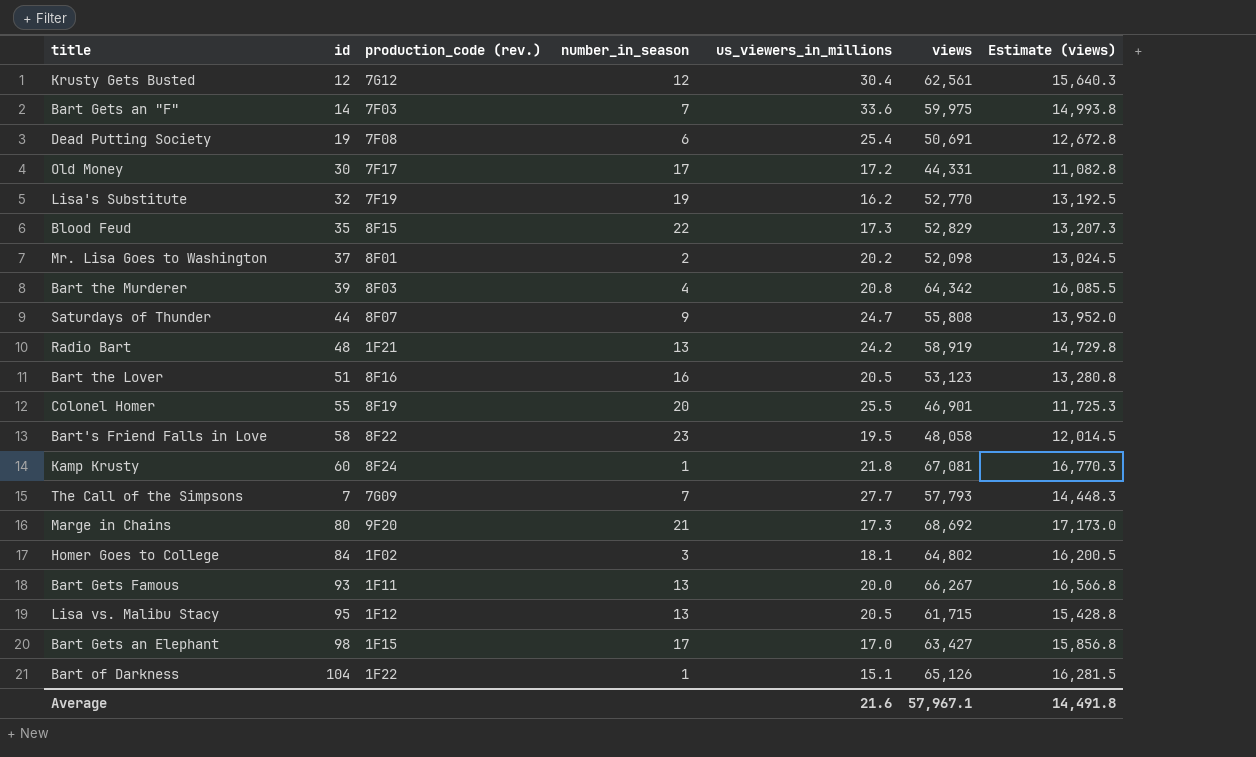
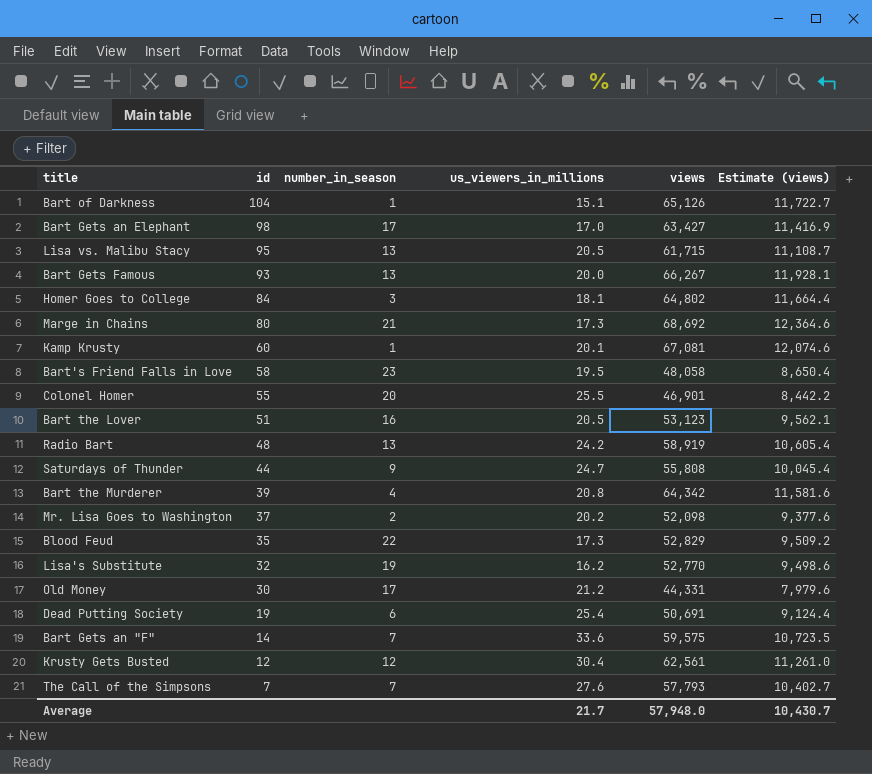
row order: none -> id descending
column production_code (rev.) | position: 3 -> none
column Estimate (views) | formula: [views] * 0.25 -> [views] * 0.18
Kamp Krusty | us_viewers_in_millions: 21.8 -> 20.1
Old Money | us_viewers_in_millions: 17.2 -> 21.2
Bart Gets an "F" | views: 59,975 -> 59,575
The Call of the Simpsons | us_viewers_in_millions: 27.7 -> 27.6
Average | us_viewers_in_millions: 21.6 -> 21.7
Average | views: 57,967.1 -> 57,948.0
Average | Estimate (views): 14,491.8 -> 10,430.7

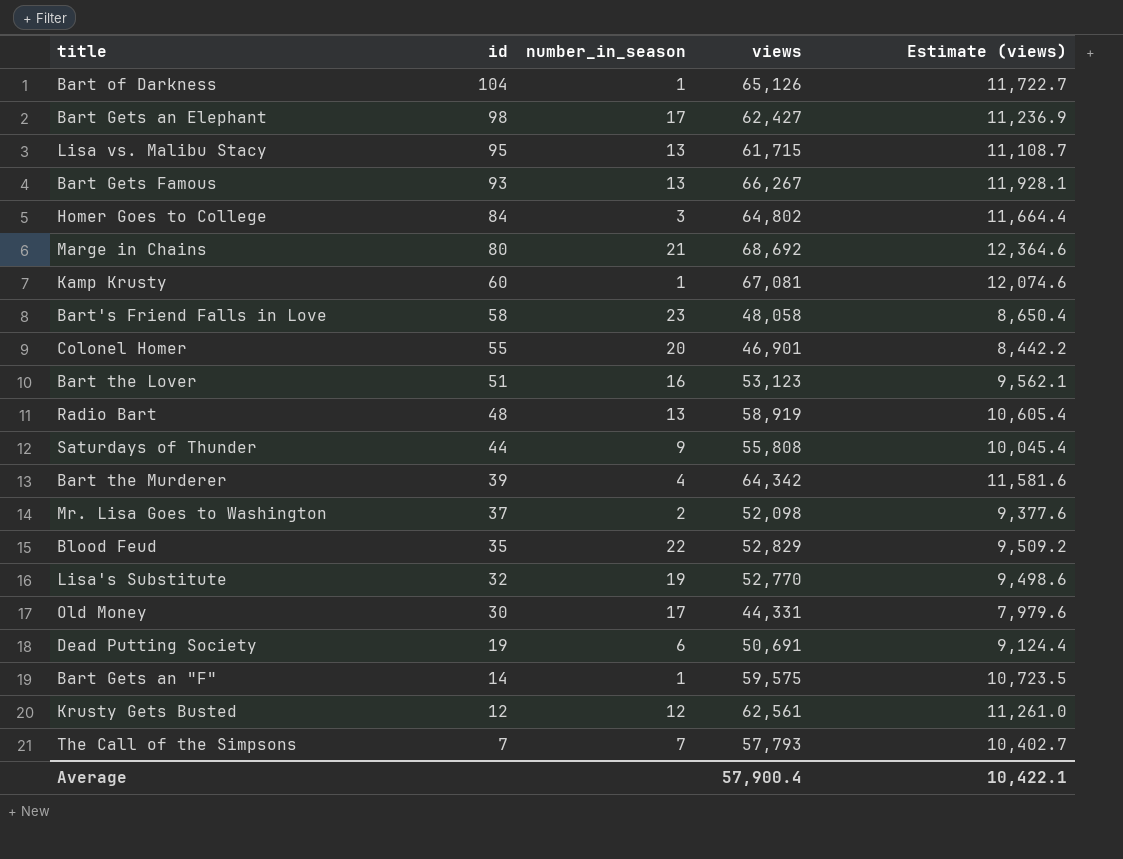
column us_viewers_in_millions | position: 4 -> none
Bart Gets an Elephant | views: 63,427 -> 62,427
Bart Gets an Elephant | Estimate (views): 11,416.9 -> 11,236.9
Bart Gets an "F" | number_in_season: 7 -> 1
Average | views: 57,948.0 -> 57,900.4
Average | Estimate (views): 10,430.7 -> 10,422.1

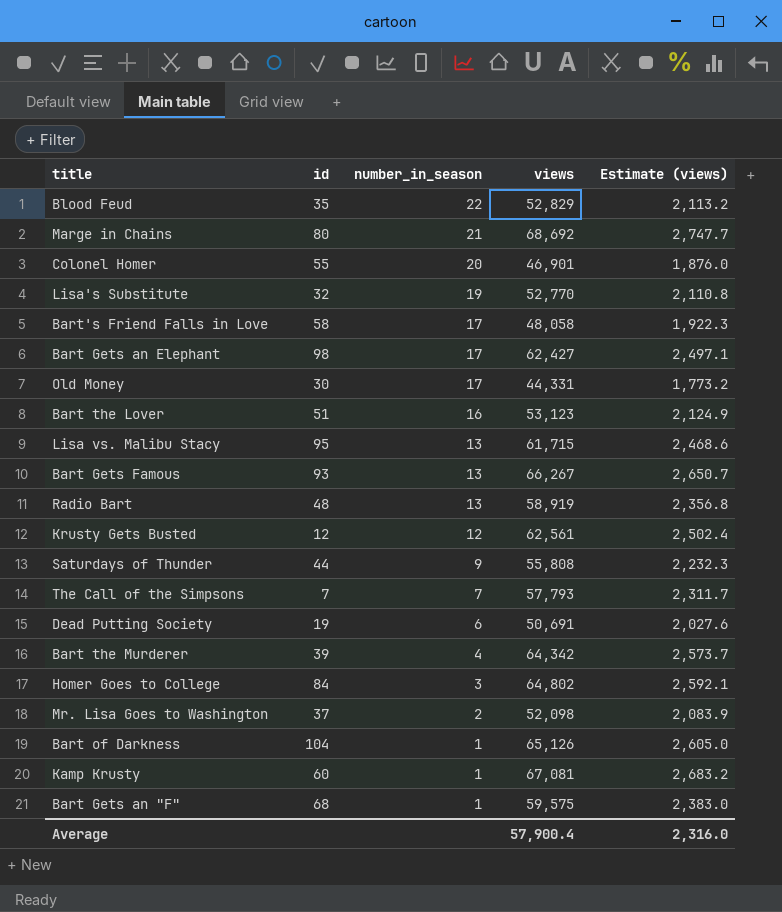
row order: id descending -> number_in_season descending
column Estimate (views) | formula: [views] * 0.18 -> [views] * 0.04
Bart's Friend Falls in Love | number_in_season: 23 -> 17
Bart Gets an "F" | id: 14 -> 68
Average | Estimate (views): 10,422.1 -> 2,316.0

